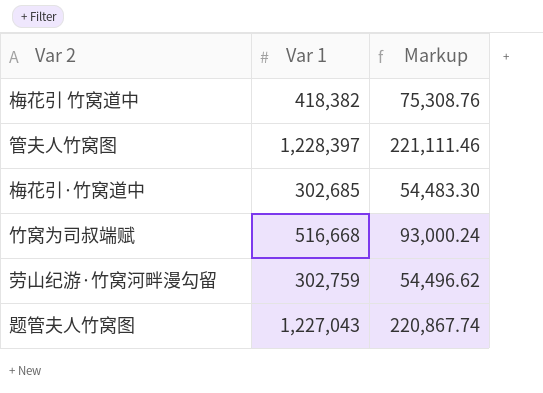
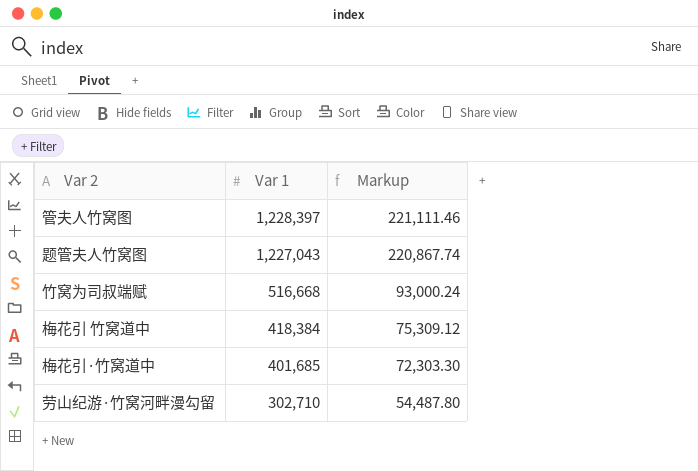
row order: none -> Var 1 descending
梅花引 竹窝道中 | Var 1: 418,382 -> 418,384
梅花引 竹窝道中 | Markup: 75,308.76 -> 75,309.12
梅花引·竹窝道中 | Var 1: 302,685 -> 401,685
梅花引·竹窝道中 | Markup: 54,483.30 -> 72,303.30
劳山纪游·竹窝河畔漫勾留 | Var 1: 302,759 -> 302,710
劳山纪游·竹窝河畔漫勾留 | Markup: 54,496.62 -> 54,487.80

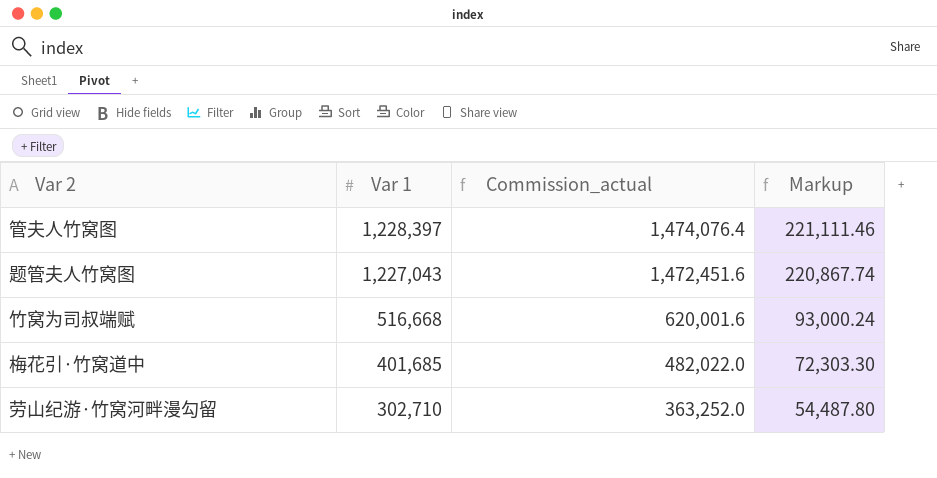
column Commission_actual | formula: none -> [Var 1] * 1.2
row 梅花引 竹窝道中: 418,384 | 75,309.12 -> none

